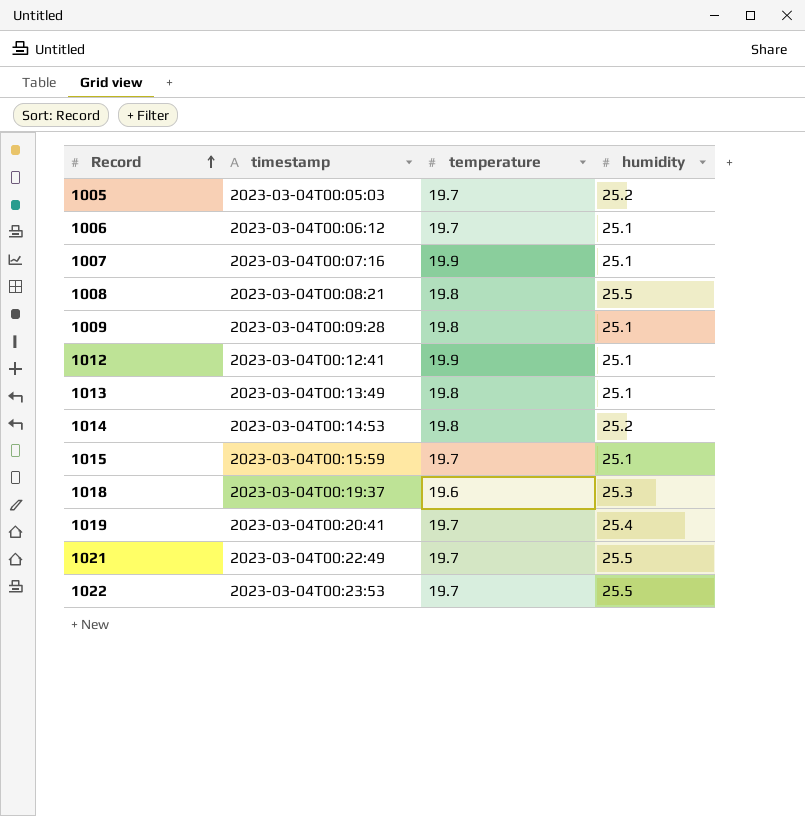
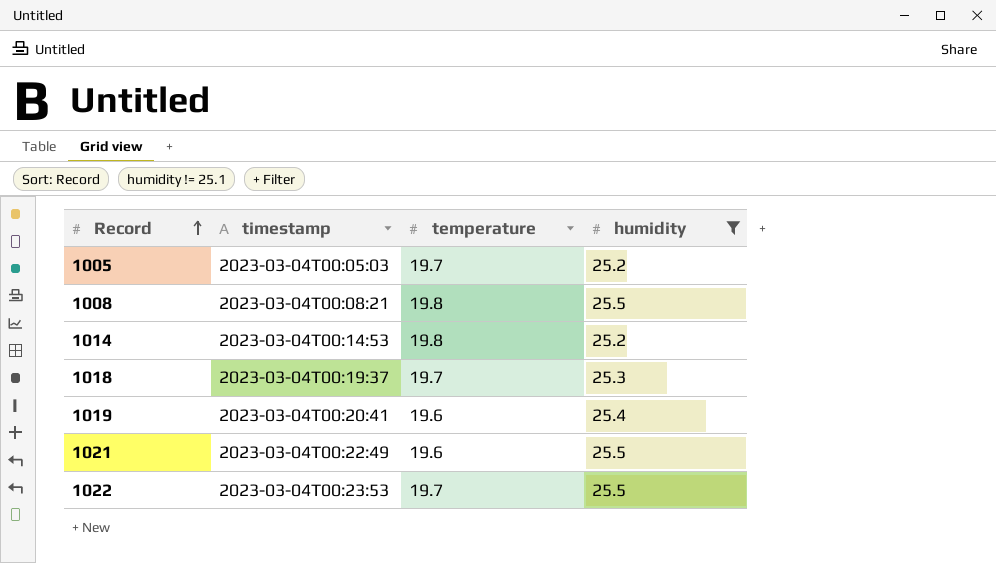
filter: none -> humidity != 25.1
1018 | temperature: 19.6 -> 19.7
1019 | temperature: 19.7 -> 19.6
1021 | temperature: 19.7 -> 19.6

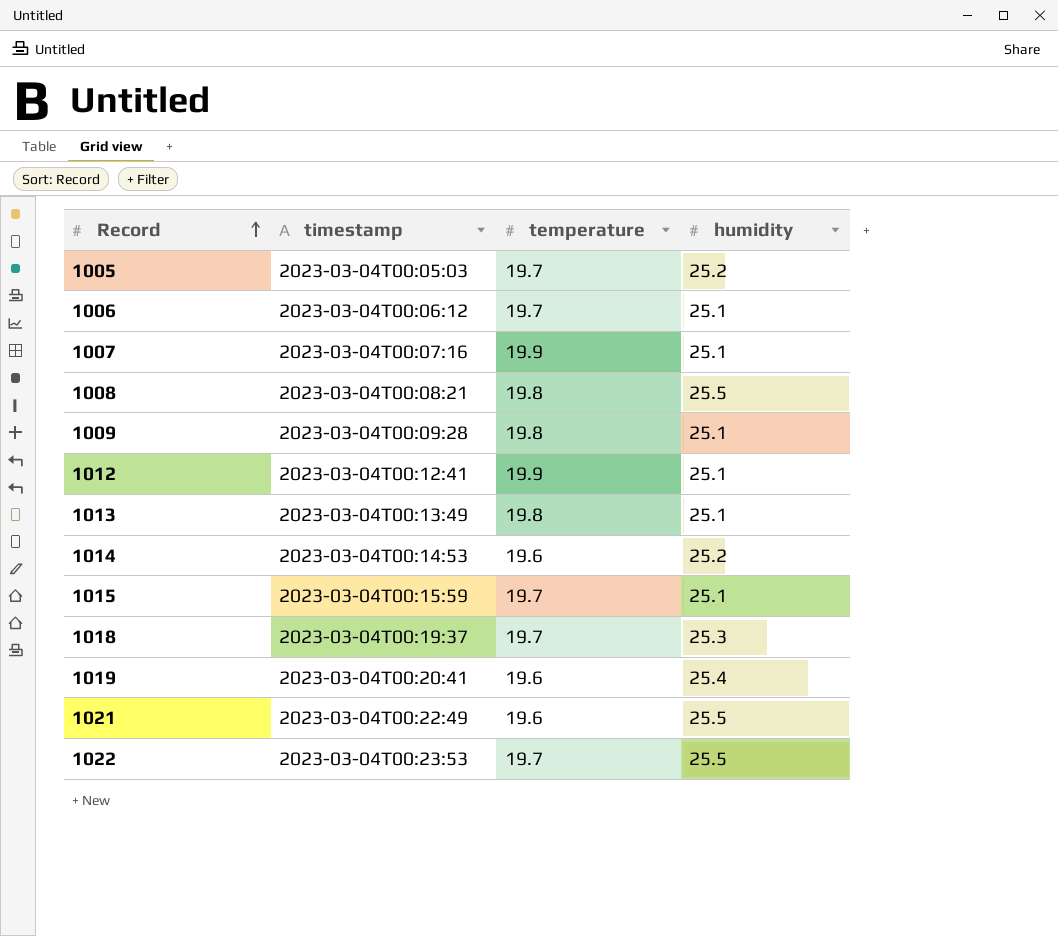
filter: humidity != 25.1 -> none
1014 | temperature: 19.8 -> 19.6

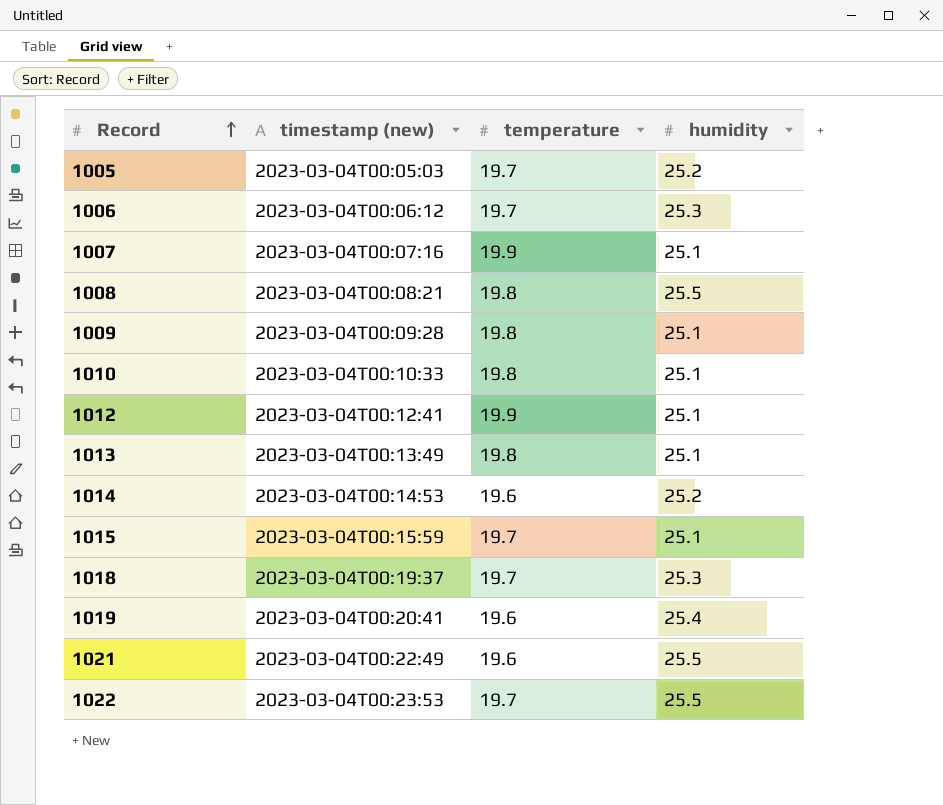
column name: timestamp -> timestamp (new)
1006 | humidity: 25.1 -> 25.3
row 1010: none -> 2023-03-04T00:10:33 | 19.8 | 25.1

